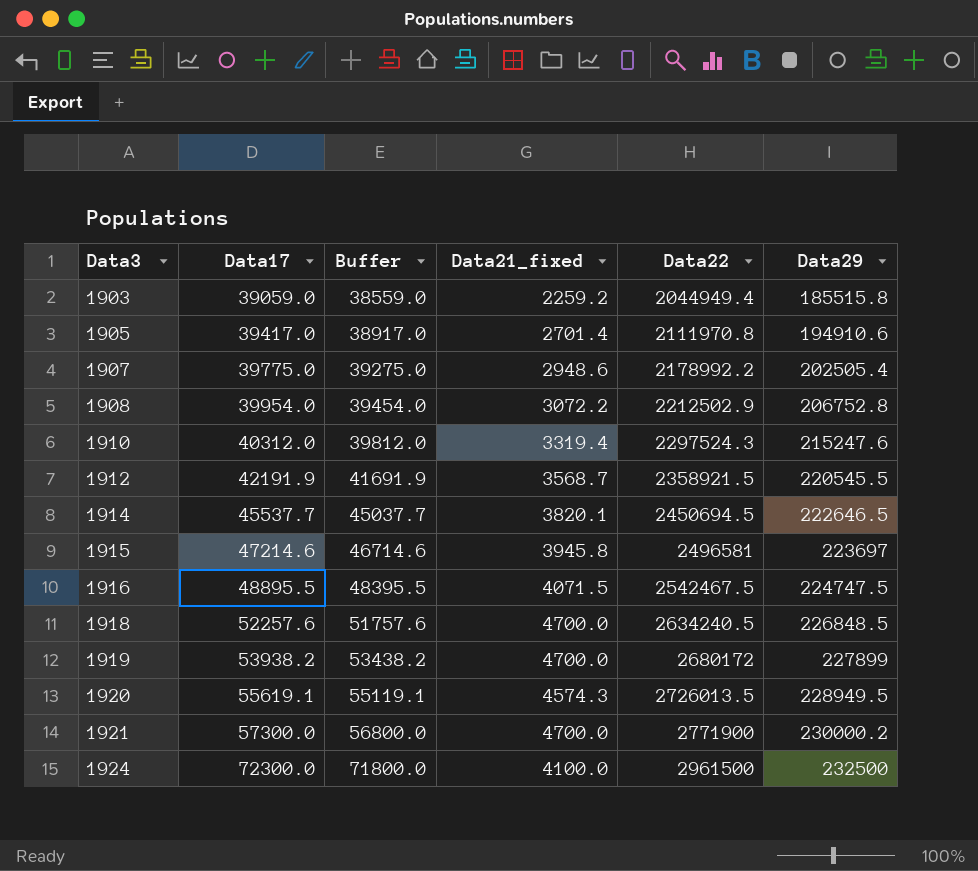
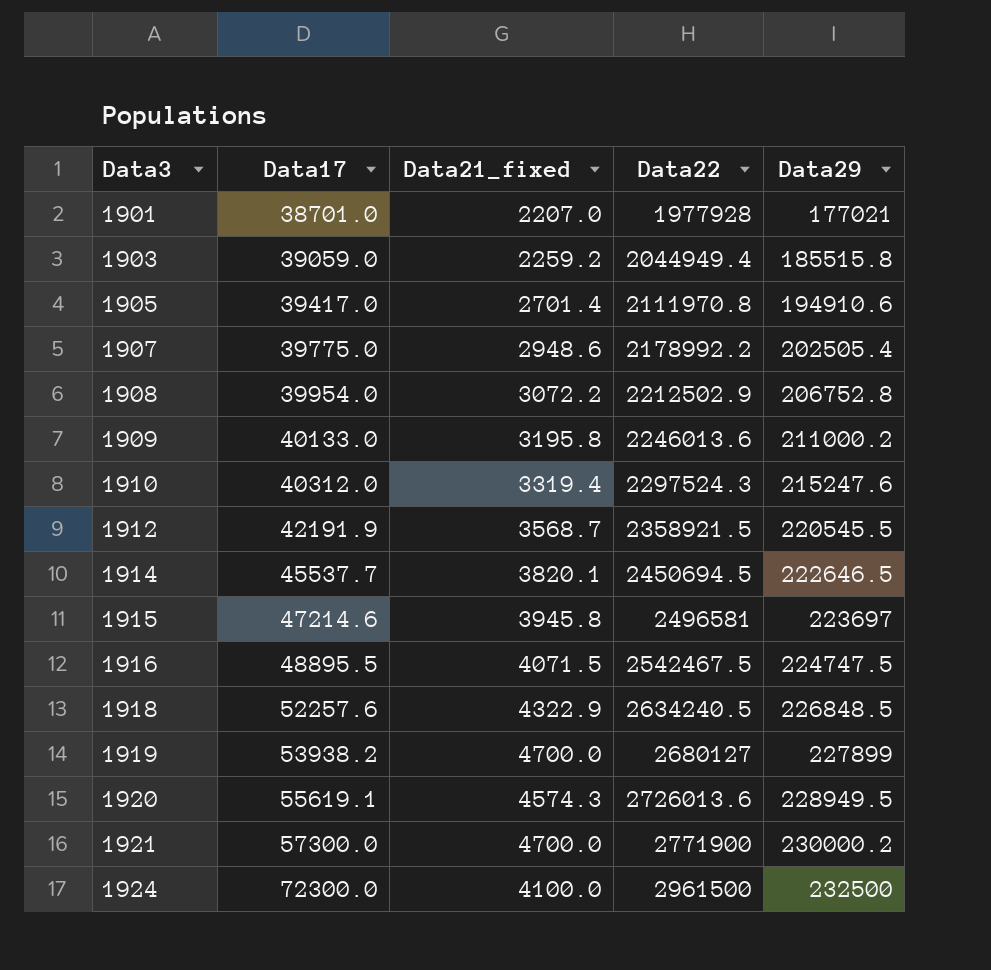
column Buffer | formula: [Data17] - 500 -> none
row 1901: none -> 38701.0 | 2207.0 | 1977928 | 177021
row 1909: none -> 40133.0 | 3195.8 | 2246013.6 | 211000.2
1918 | Data21_fixed: 4700.0 -> 4322.9
1919 | Data22: 2680172 -> 2680127
1920 | Data22: 2726013.5 -> 2726013.6

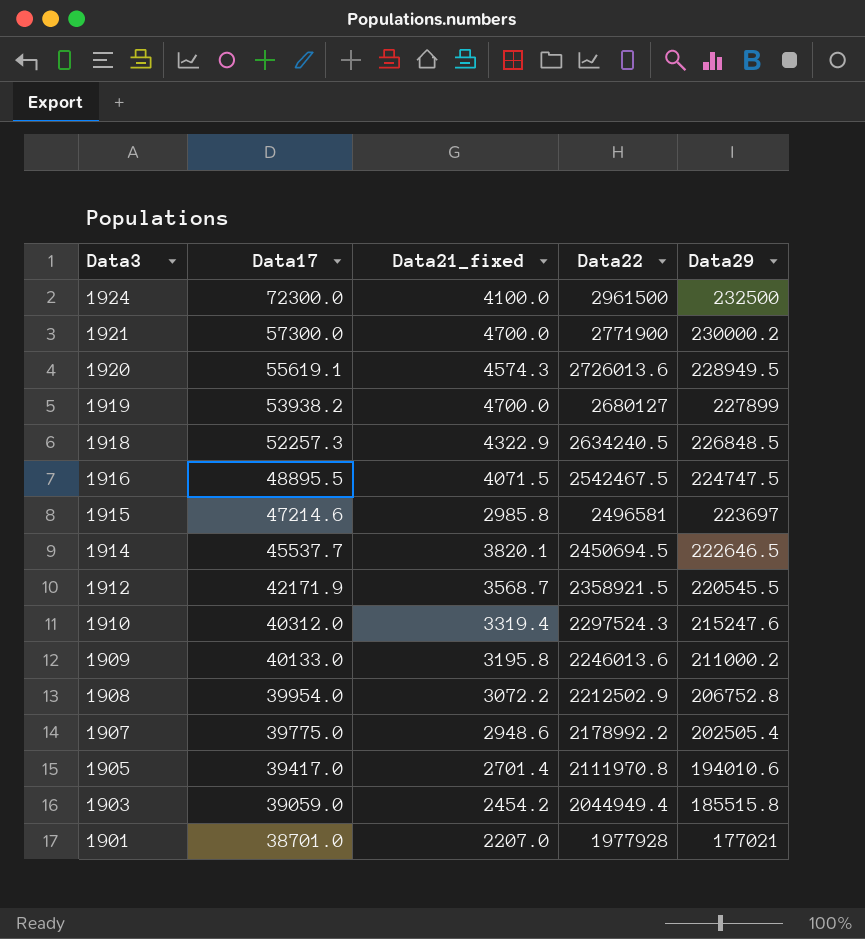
row order: Data3 ascending -> Data3 descending
1918 | Data17: 52257.6 -> 52257.3
1915 | Data21_fixed: 3945.8 -> 2985.8
1912 | Data17: 42191.9 -> 42171.9
1905 | Data29: 194910.6 -> 194010.6
1903 | Data21_fixed: 2259.2 -> 2454.2

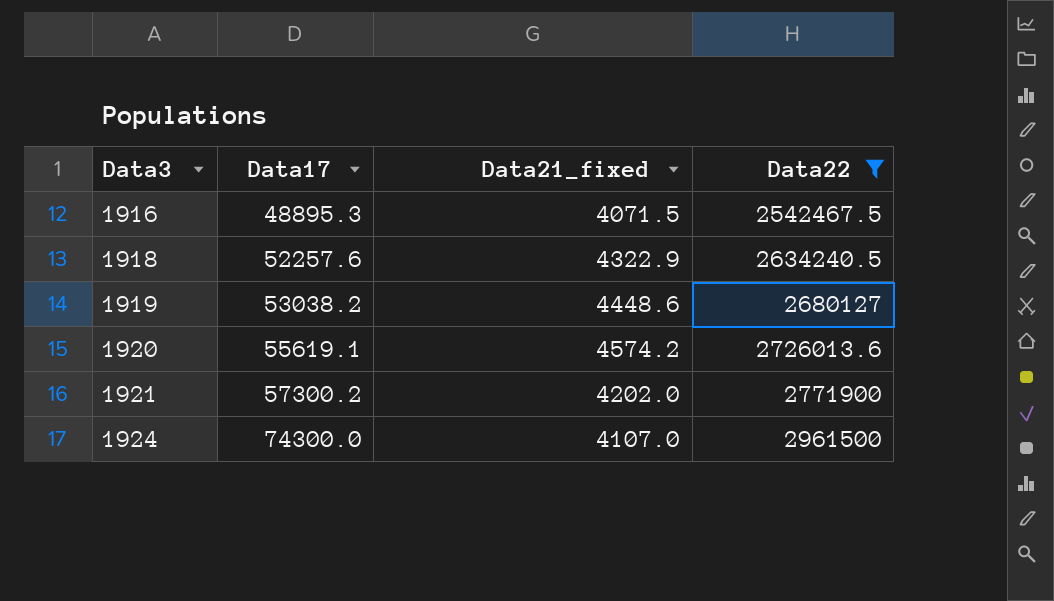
filter: none -> Data22 >= 2542467.5
row order: Data3 descending -> Data3 ascending
column Data29 | position: 5 -> none
1916 | Data17: 48895.5 -> 48895.3
1918 | Data17: 52257.3 -> 52257.6
1919 | Data17: 53938.2 -> 53038.2
1919 | Data21_fixed: 4700.0 -> 4448.6
1920 | Data21_fixed: 4574.3 -> 4574.2
1921 | Data17: 57300.0 -> 57300.2
1921 | Data21_fixed: 4700.0 -> 4202.0
1924 | Data17: 72300.0 -> 74300.0
1924 | Data21_fixed: 4100.0 -> 4107.0

